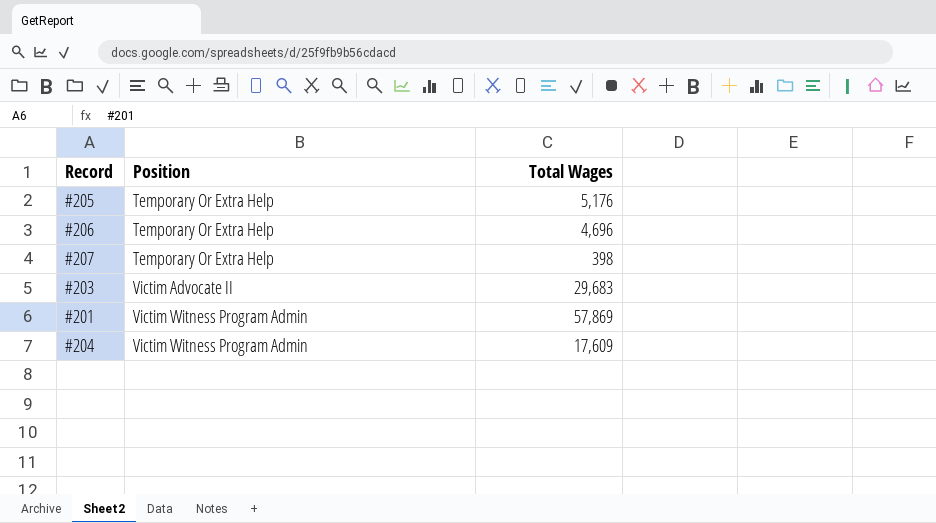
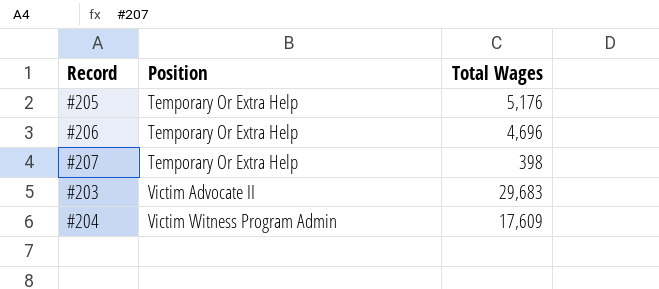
row #201: Victim Witness Program Admin | 57,869 -> none

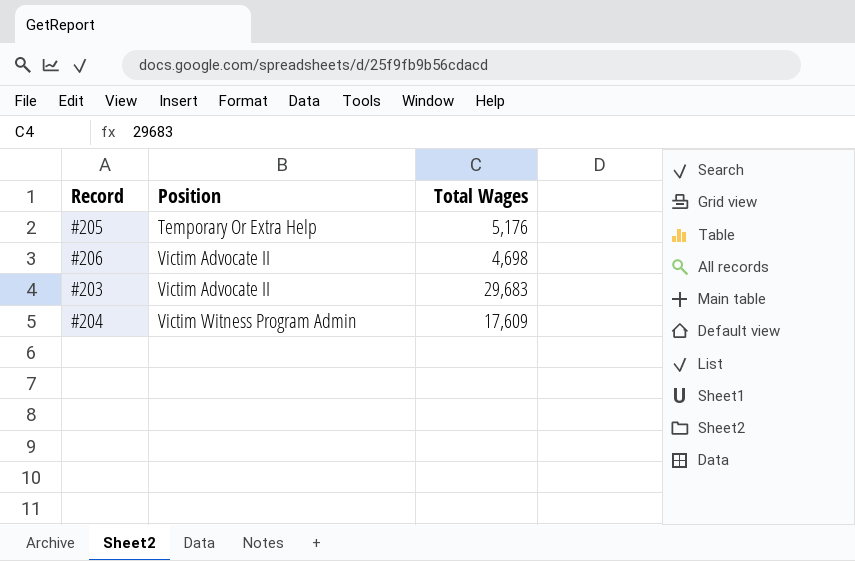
row #207: Temporary Or Extra Help | 398 -> none
#206 | Position: Temporary Or Extra Help -> Victim Advocate II
#206 | Total Wages: 4,696 -> 4,698

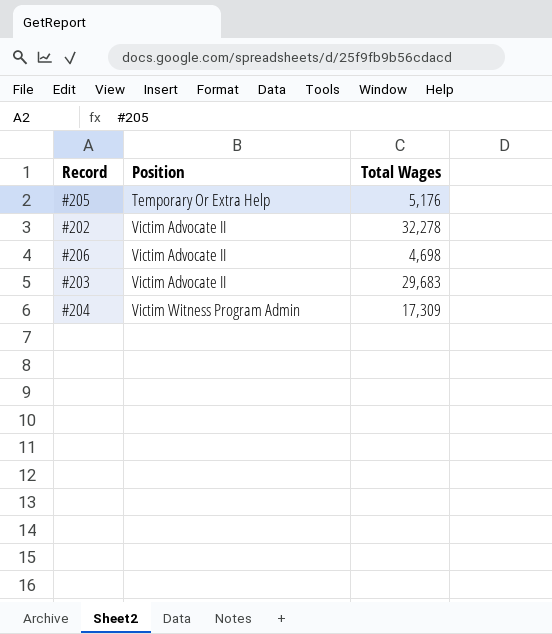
row #202: none -> Victim Advocate II | 32,278
#204 | Total Wages: 17,609 -> 17,309

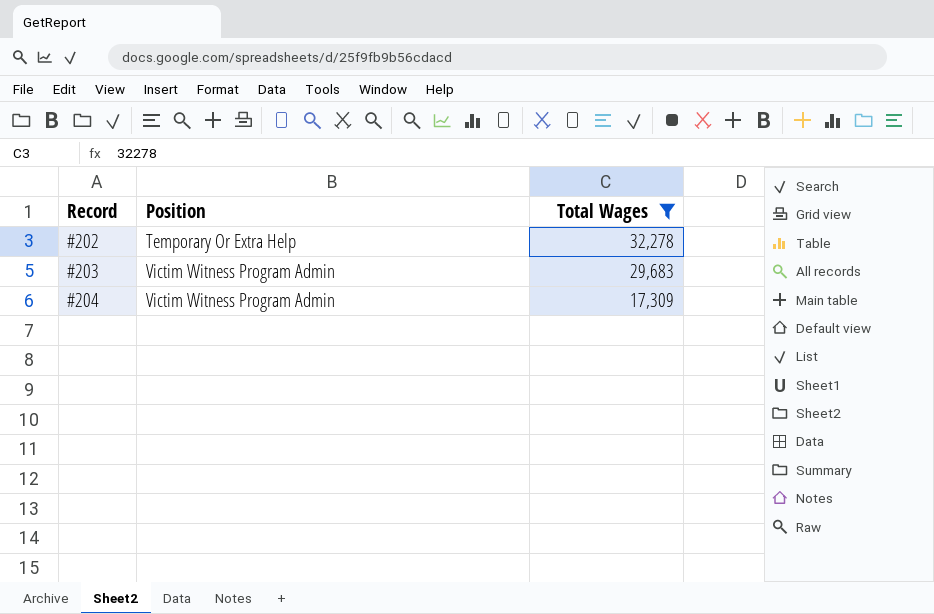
filter: none -> Total Wages >= 17,309
#202 | Position: Victim Advocate II -> Temporary Or Extra Help
#203 | Position: Victim Advocate II -> Victim Witness Program Admin

